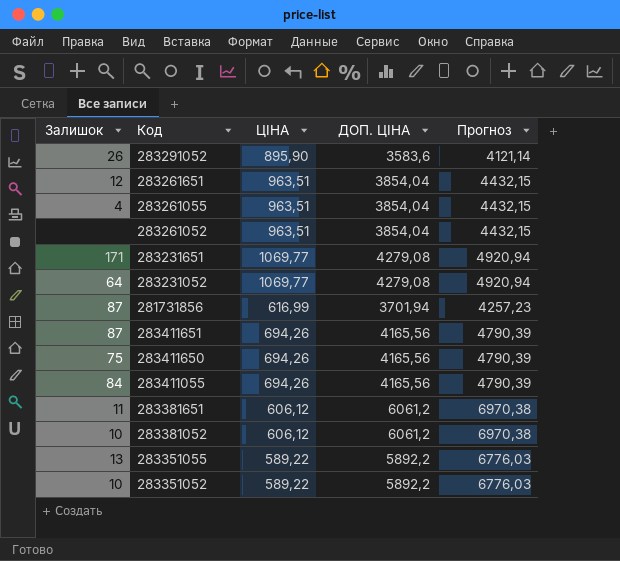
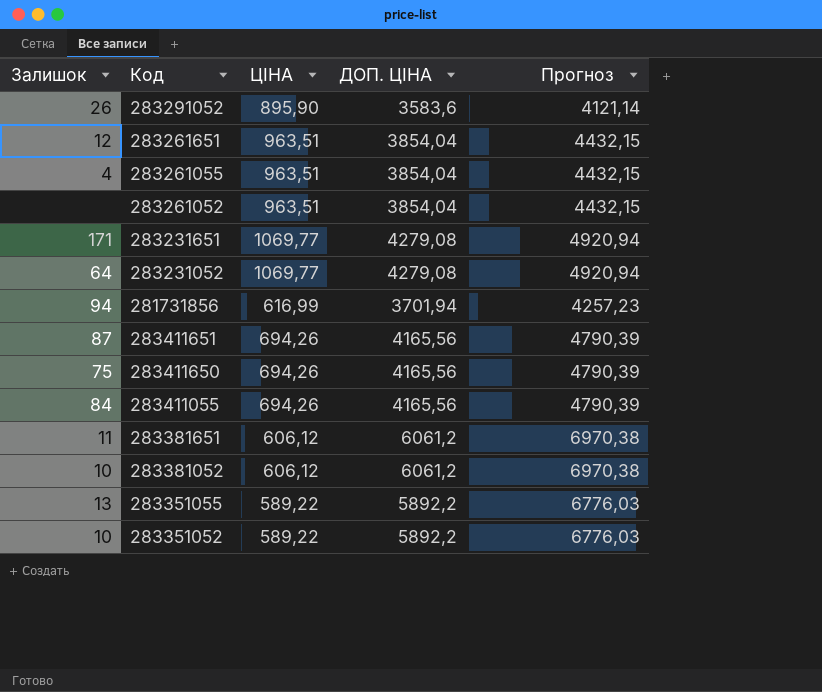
281731856 | Залишок: 87 -> 94

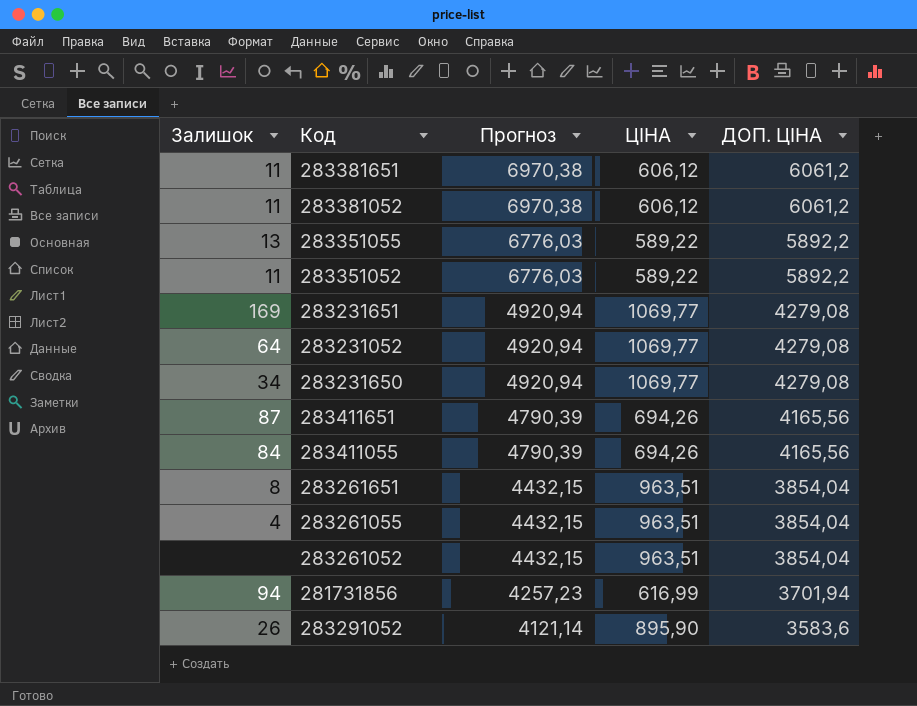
row order: none -> Прогноз descending
column Прогноз | position: 5 -> 3
row 283411650: 75 | 694,26 | 4165,56 | 4790,39 -> none
283381052 | Залишок: 10 -> 11
283351052 | Залишок: 10 -> 11
283231651 | Залишок: 171 -> 169
row 283231650: none -> 34 | 4920,94 | 1069,77 | 4279,08
283261651 | Залишок: 12 -> 8

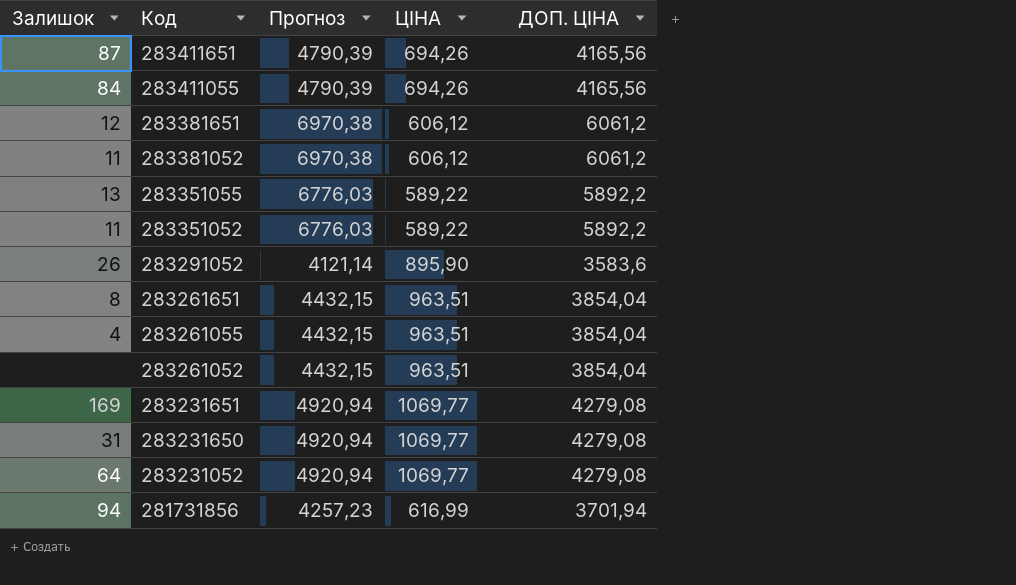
row order: Прогноз descending -> Код descending
283381651 | Залишок: 11 -> 12
283231650 | Залишок: 34 -> 31

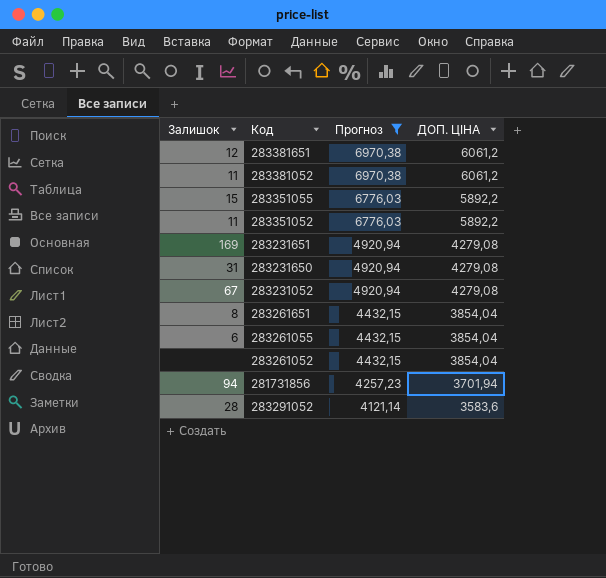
filter: none -> Прогноз != 4790,39
row order: Код descending -> Прогноз descending
column ЦІНА | position: 4 -> none
283351055 | Залишок: 13 -> 15
283231052 | Залишок: 64 -> 67
283261055 | Залишок: 4 -> 6
283291052 | Залишок: 26 -> 28

